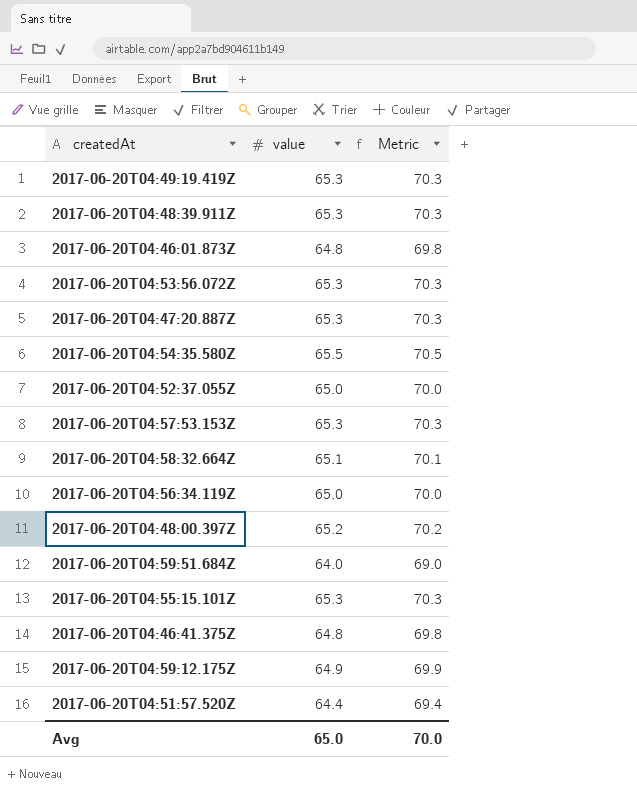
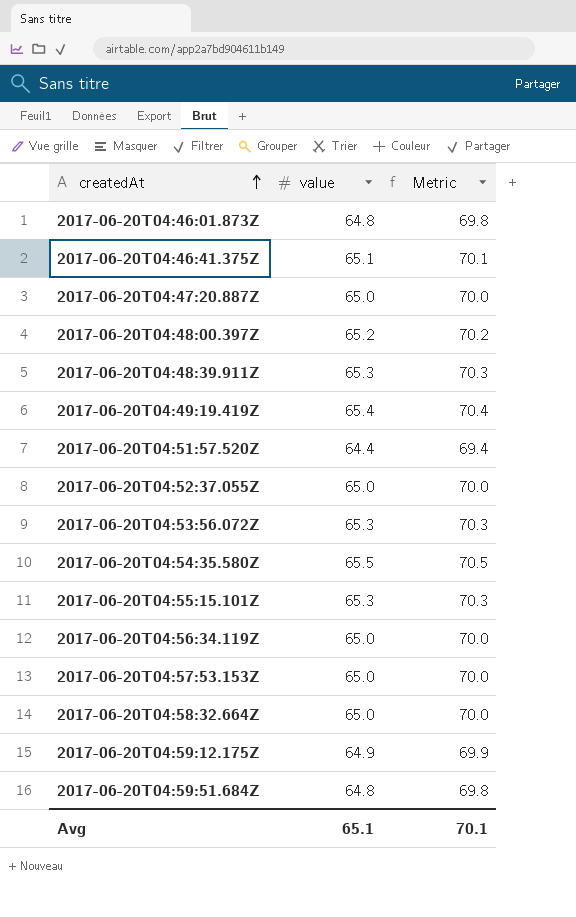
row order: none -> createdAt ascending
2017-06-20T04:46:41.375Z | value: 64.8 -> 65.1
2017-06-20T04:46:41.375Z | Metric: 69.8 -> 70.1
2017-06-20T04:47:20.887Z | value: 65.3 -> 65.0
2017-06-20T04:47:20.887Z | Metric: 70.3 -> 70.0
2017-06-20T04:49:19.419Z | value: 65.3 -> 65.4
2017-06-20T04:49:19.419Z | Metric: 70.3 -> 70.4
2017-06-20T04:57:53.153Z | value: 65.3 -> 65.0
2017-06-20T04:57:53.153Z | Metric: 70.3 -> 70.0
2017-06-20T04:58:32.664Z | value: 65.1 -> 65.0
2017-06-20T04:58:32.664Z | Metric: 70.1 -> 70.0
2017-06-20T04:59:51.684Z | value: 64.0 -> 64.8
2017-06-20T04:59:51.684Z | Metric: 69.0 -> 69.8
Avg | value: 65.0 -> 65.1
Avg | Metric: 70.0 -> 70.1

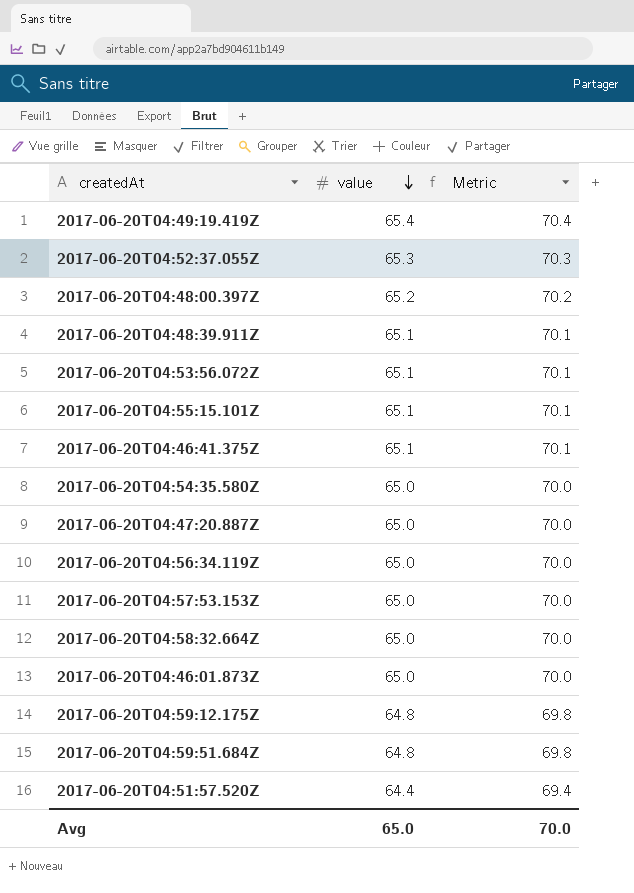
row order: createdAt ascending -> value descending
2017-06-20T04:52:37.055Z | value: 65.0 -> 65.3
2017-06-20T04:52:37.055Z | Metric: 70.0 -> 70.3
2017-06-20T04:48:39.911Z | value: 65.3 -> 65.1
2017-06-20T04:48:39.911Z | Metric: 70.3 -> 70.1
2017-06-20T04:53:56.072Z | value: 65.3 -> 65.1
2017-06-20T04:53:56.072Z | Metric: 70.3 -> 70.1
2017-06-20T04:55:15.101Z | value: 65.3 -> 65.1
2017-06-20T04:55:15.101Z | Metric: 70.3 -> 70.1
2017-06-20T04:54:35.580Z | value: 65.5 -> 65.0
2017-06-20T04:54:35.580Z | Metric: 70.5 -> 70.0
2017-06-20T04:46:01.873Z | value: 64.8 -> 65.0
2017-06-20T04:46:01.873Z | Metric: 69.8 -> 70.0
2017-06-20T04:59:12.175Z | value: 64.9 -> 64.8
2017-06-20T04:59:12.175Z | Metric: 69.9 -> 69.8
Avg | value: 65.1 -> 65.0
Avg | Metric: 70.1 -> 70.0

